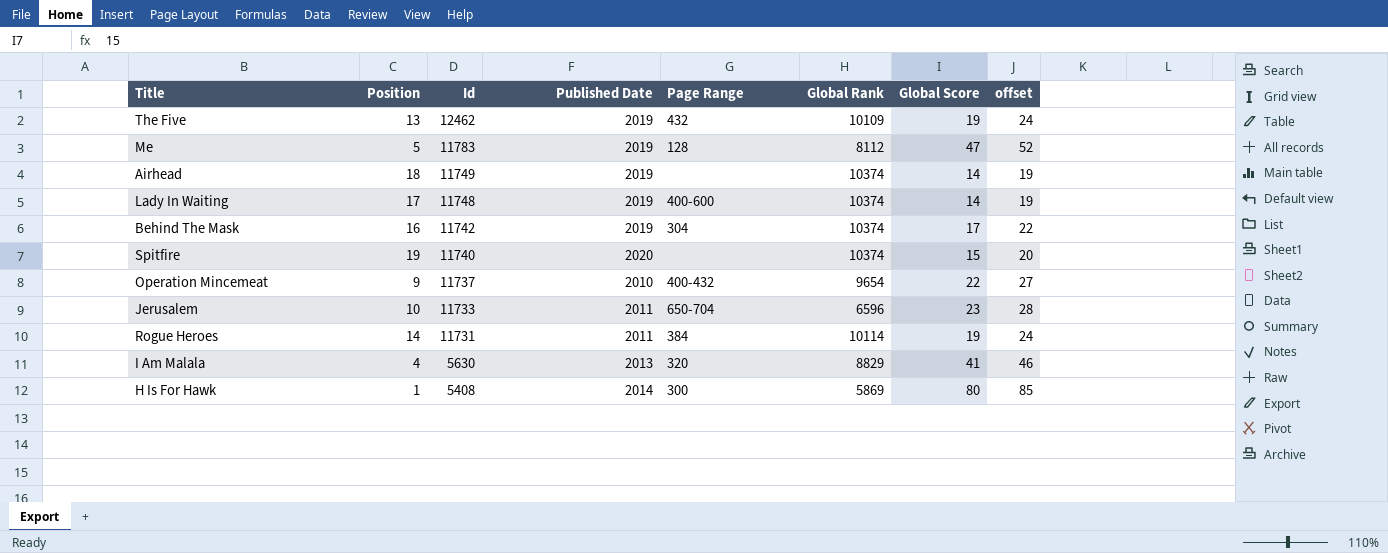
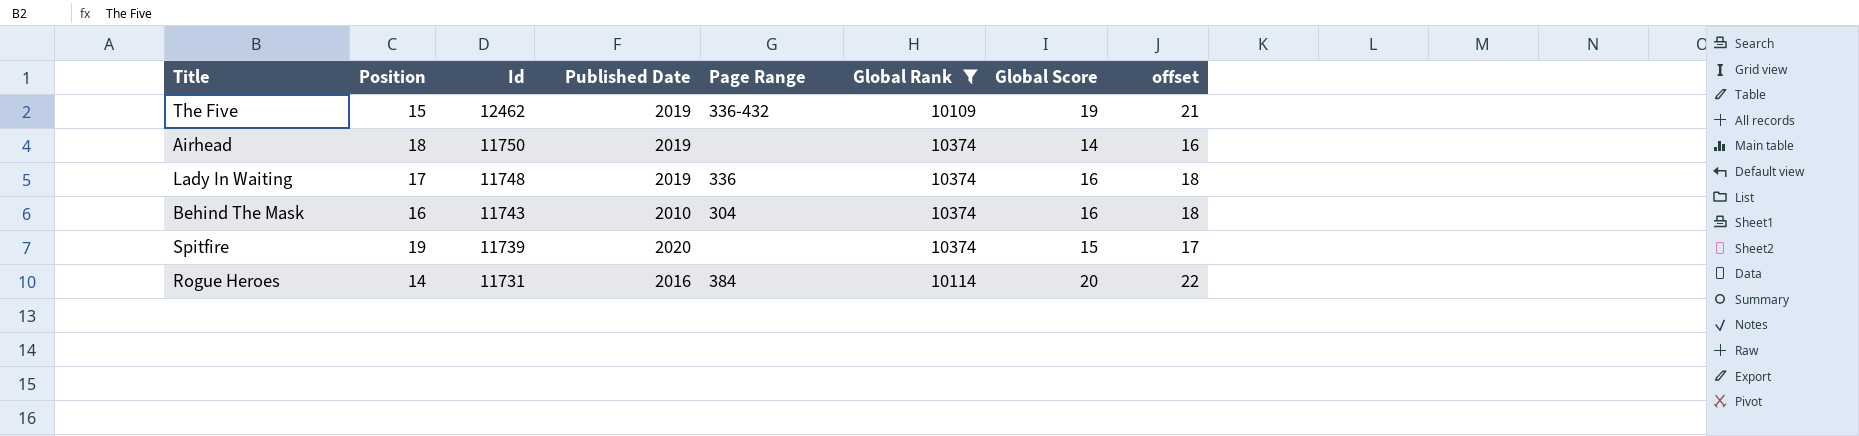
filter: none -> Global Rank >= 10109
column offset | formula: [Global Score] + 5 -> [Global Score] + 2
The Five | Position: 13 -> 15
The Five | Page Range: 432 -> 336-432
Airhead | Id: 11749 -> 11750
Lady In Waiting | Page Range: 400-600 -> 336
Lady In Waiting | Global Score: 14 -> 16
Behind The Mask | Id: 11742 -> 11743
Behind The Mask | Published Date: 2019 -> 2010
Behind The Mask | Global Score: 17 -> 16
Spitfire | Id: 11740 -> 11739
Rogue Heroes | Published Date: 2011 -> 2016
Rogue Heroes | Global Score: 19 -> 20

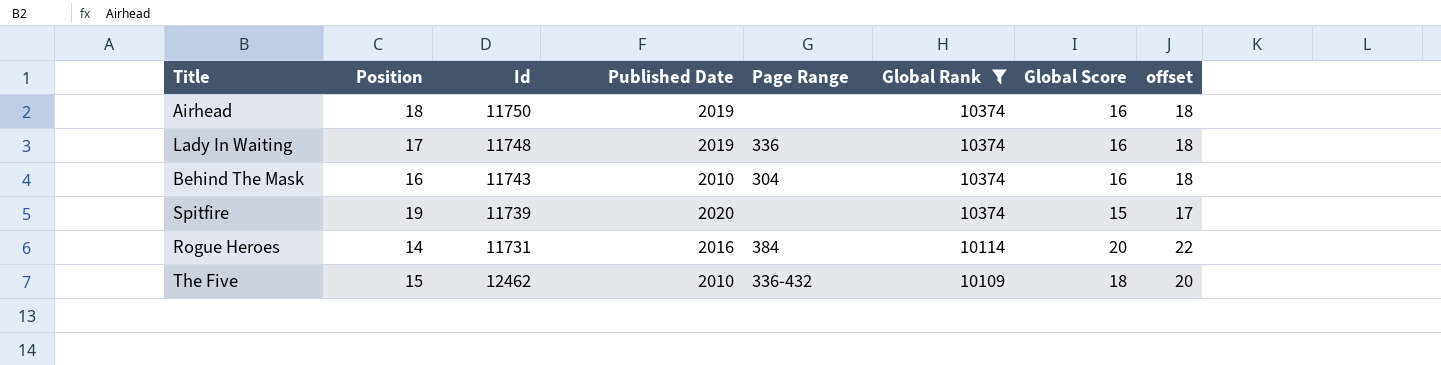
row order: Id descending -> Global Rank descending
Airhead | Global Score: 14 -> 16
Airhead | offset: 16 -> 18
The Five | Published Date: 2019 -> 2010
The Five | Global Score: 19 -> 18
The Five | offset: 21 -> 20

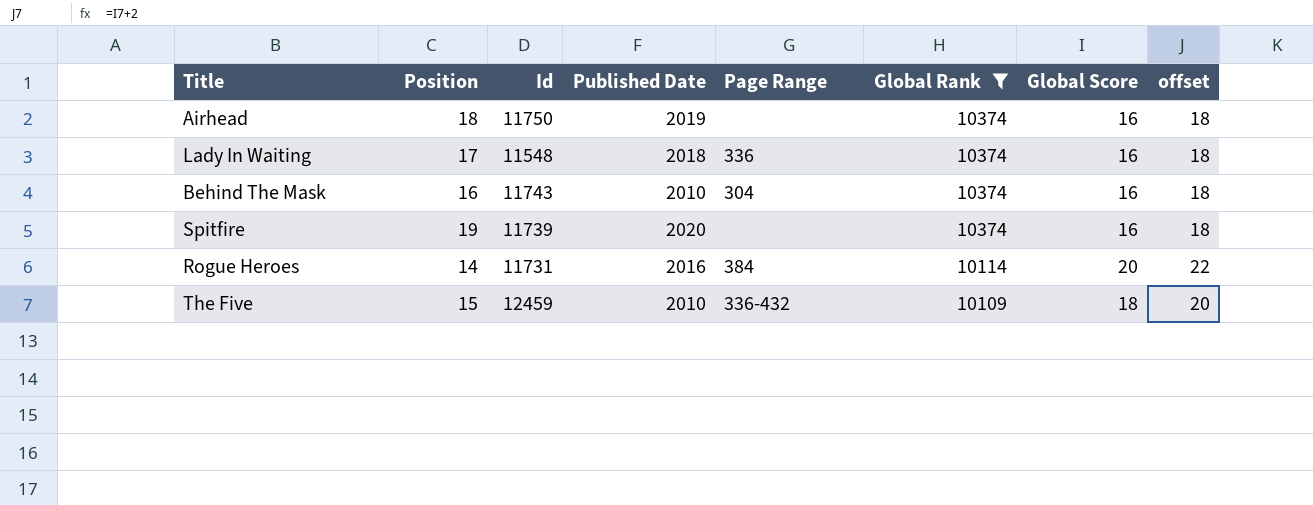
Lady In Waiting | Id: 11748 -> 11548
Lady In Waiting | Published Date: 2019 -> 2018
Spitfire | Global Score: 15 -> 16
Spitfire | offset: 17 -> 18
The Five | Id: 12462 -> 12459

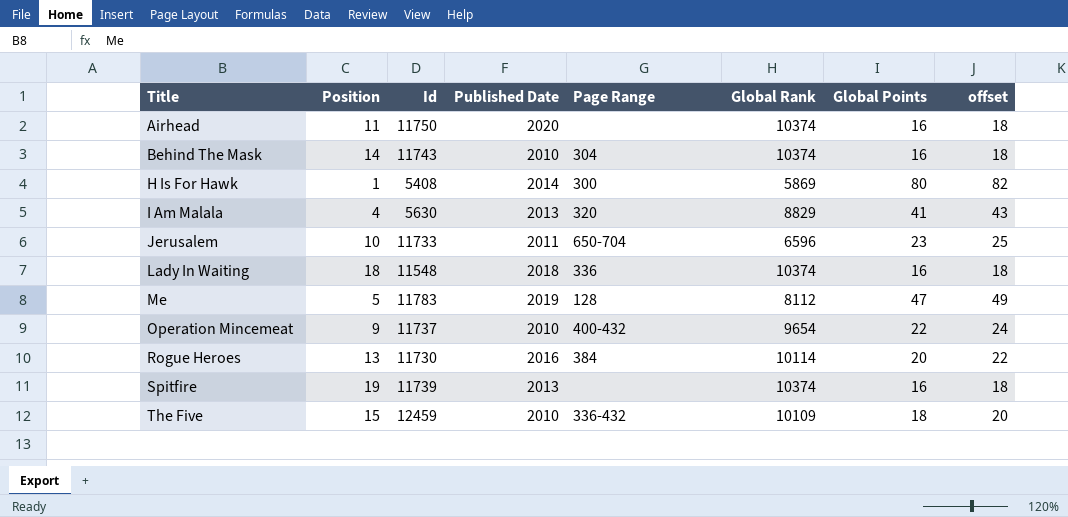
filter: Global Rank >= 10109 -> none
row order: Global Rank descending -> Title ascending
column name: Global Score -> Global Points
Airhead | Position: 18 -> 11
Airhead | Published Date: 2019 -> 2020
Behind The Mask | Position: 16 -> 14
Lady In Waiting | Position: 17 -> 18
Rogue Heroes | Position: 14 -> 13
Rogue Heroes | Id: 11731 -> 11730
Spitfire | Published Date: 2020 -> 2013

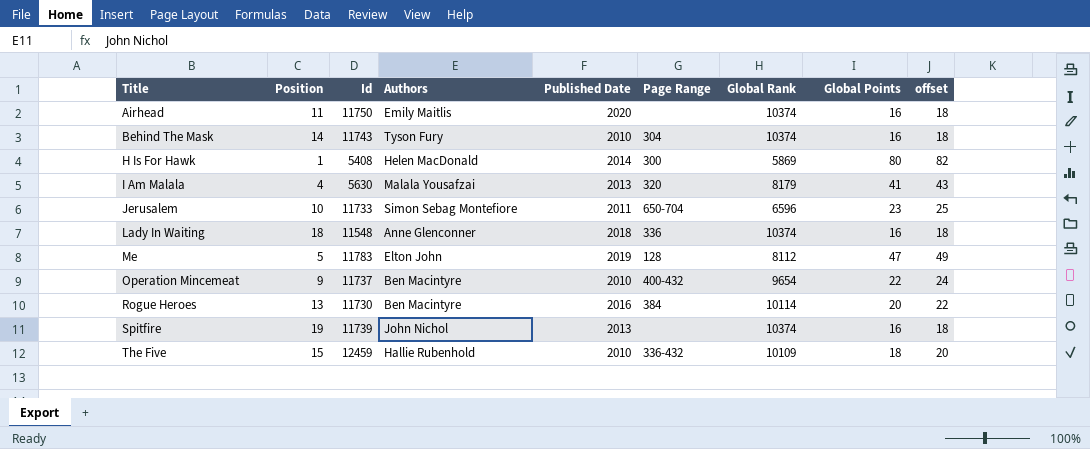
column Authors | position: none -> 4
I Am Malala | Global Rank: 8829 -> 8179

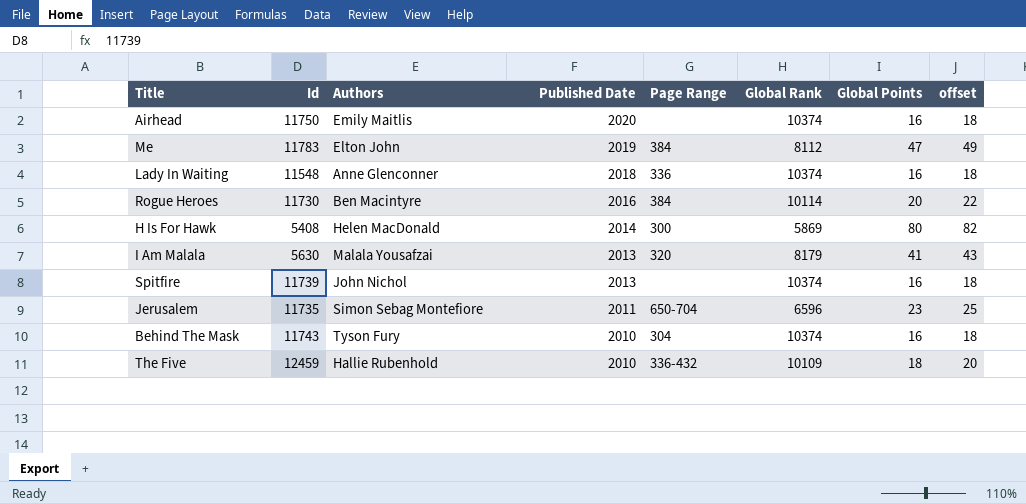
row order: Title ascending -> Published Date descending
column Position | position: 2 -> none
row Operation Mincemeat: 9 | 11737 | Ben Macintyre | 2010 | 400-432 | 9654 | 22 | 24 -> none
Me | Page Range: 128 -> 384
Jerusalem | Id: 11733 -> 11735

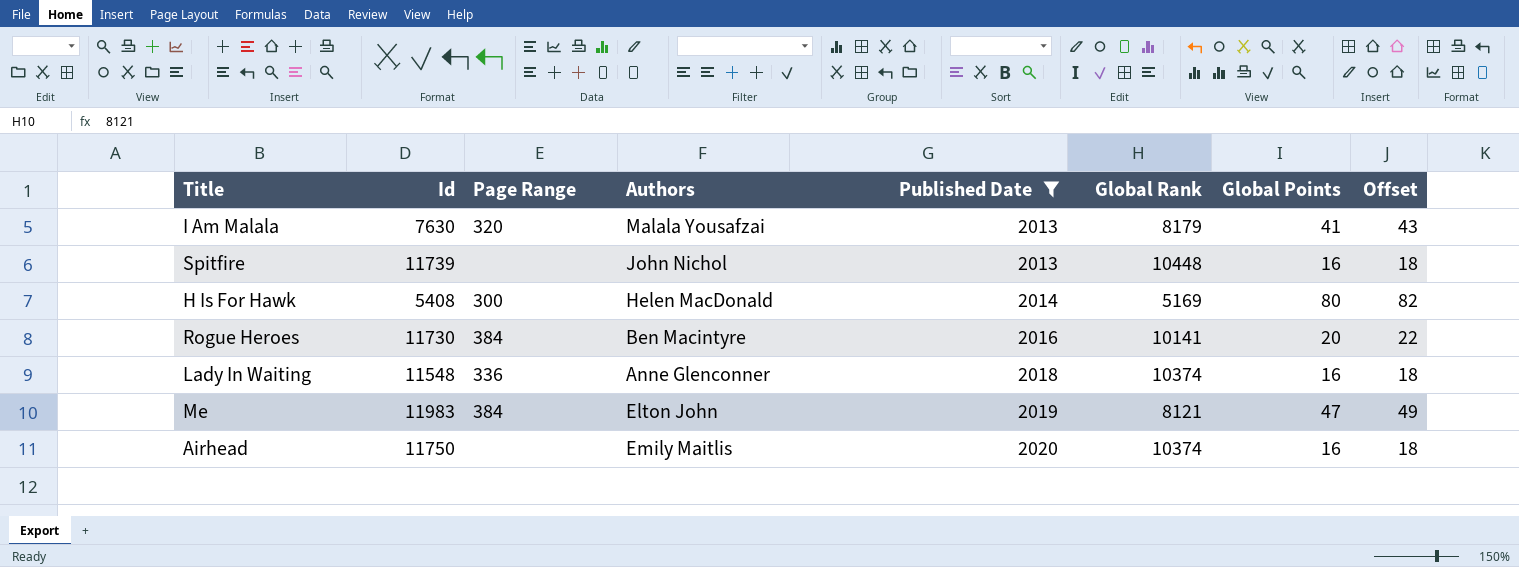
filter: none -> Published Date >= 2013
row order: Published Date descending -> Published Date ascending
column Page Range | position: 5 -> 3
column name: offset -> Offset
I Am Malala | Id: 5630 -> 7630
Spitfire | Global Rank: 10374 -> 10448
H Is For Hawk | Global Rank: 5869 -> 5169
Rogue Heroes | Global Rank: 10114 -> 10141
Me | Id: 11783 -> 11983
Me | Global Rank: 8112 -> 8121

